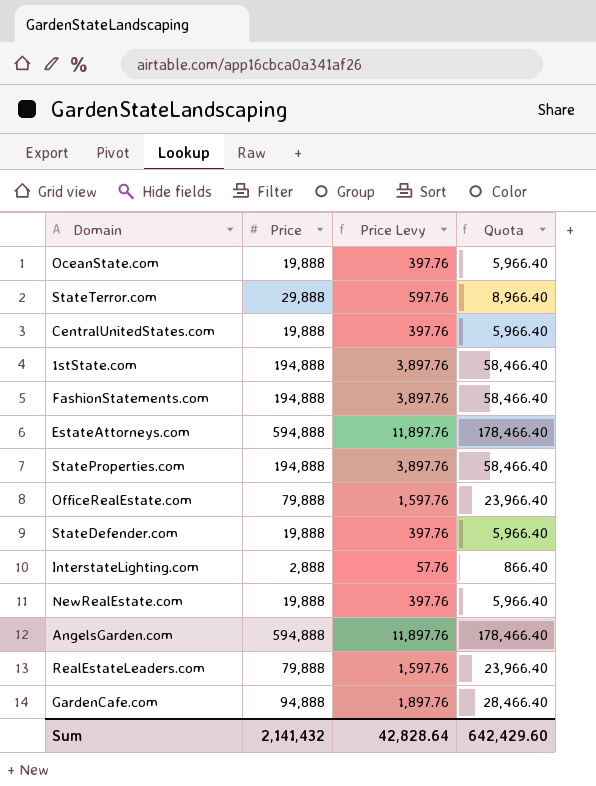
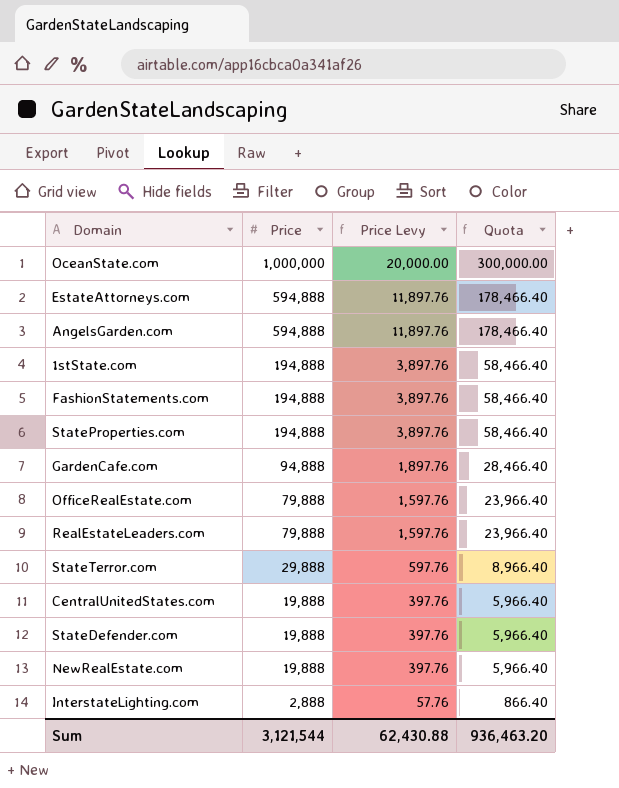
row order: none -> Price descending
OceanState.com | Price: 19,888 -> 1,000,000
OceanState.com | Price Levy: 397.76 -> 20,000.00
OceanState.com | Quota: 5,966.40 -> 300,000.00
Sum | Price: 2,141,432 -> 3,121,544
Sum | Price Levy: 42,828.64 -> 62,430.88
Sum | Quota: 642,429.60 -> 936,463.20

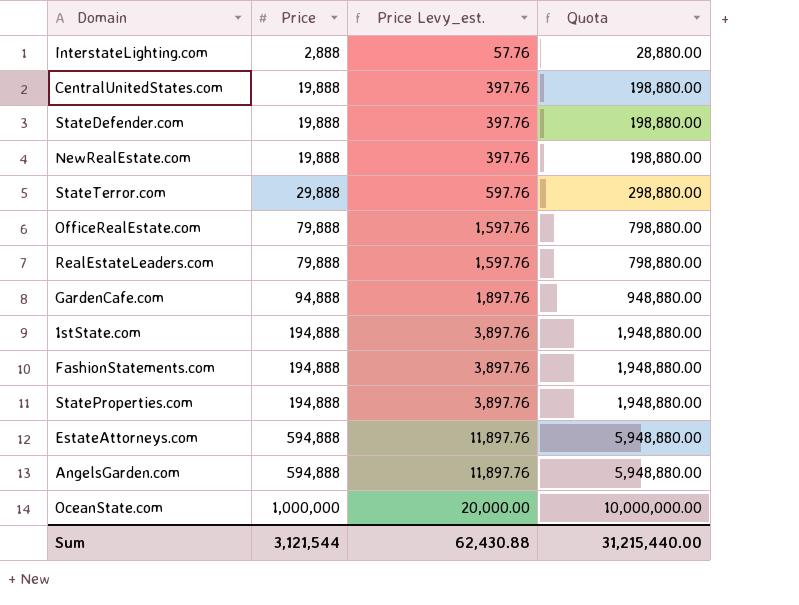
row order: Price descending -> Price ascending
column name: Price Levy -> Price Levy_est.
column Quota | formula: [Price] * 0.3 -> [Price] * 10
Sum | Quota: 936,463.20 -> 31,215,440.00

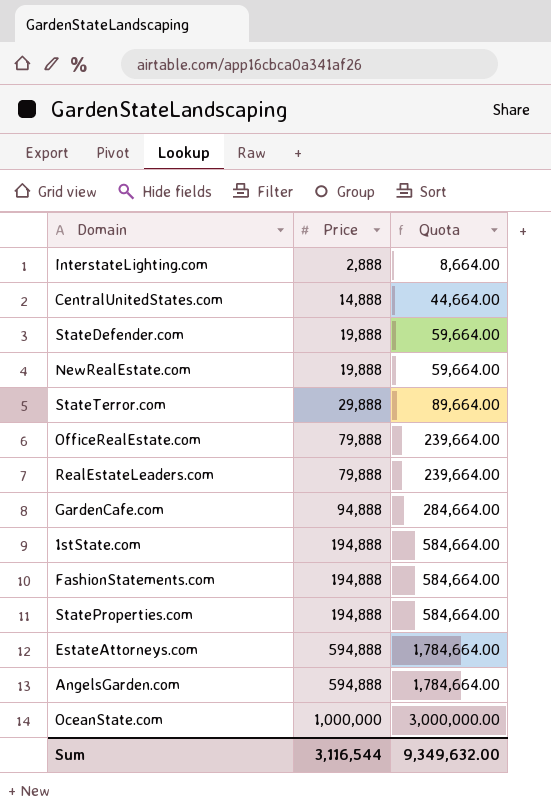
column Price Levy_est. | formula: [Price] * 0.02 -> none
column Quota | formula: [Price] * 10 -> [Price] * 3
CentralUnitedStates.com | Price: 19,888 -> 14,888
Sum | Price: 3,121,544 -> 3,116,544
Sum | Quota: 31,215,440.00 -> 9,349,632.00

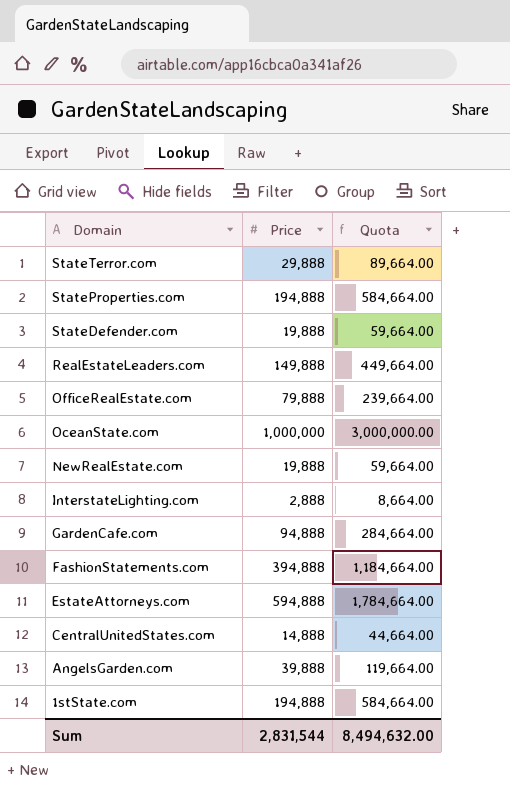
row order: Price ascending -> Domain descending
RealEstateLeaders.com | Price: 79,888 -> 149,888
RealEstateLeaders.com | Quota: 239,664.00 -> 449,664.00
FashionStatements.com | Price: 194,888 -> 394,888
FashionStatements.com | Quota: 584,664.00 -> 1,184,664.00
AngelsGarden.com | Price: 594,888 -> 39,888
AngelsGarden.com | Quota: 1,784,664.00 -> 119,664.00
Sum | Price: 3,116,544 -> 2,831,544
Sum | Quota: 9,349,632.00 -> 8,494,632.00

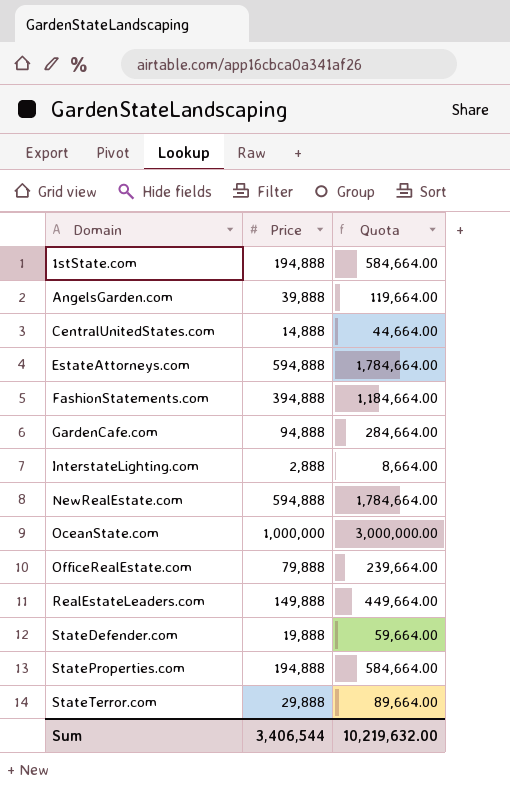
row order: Domain descending -> Domain ascending
NewRealEstate.com | Price: 19,888 -> 594,888
NewRealEstate.com | Quota: 59,664.00 -> 1,784,664.00
Sum | Price: 2,831,544 -> 3,406,544
Sum | Quota: 8,494,632.00 -> 10,219,632.00

